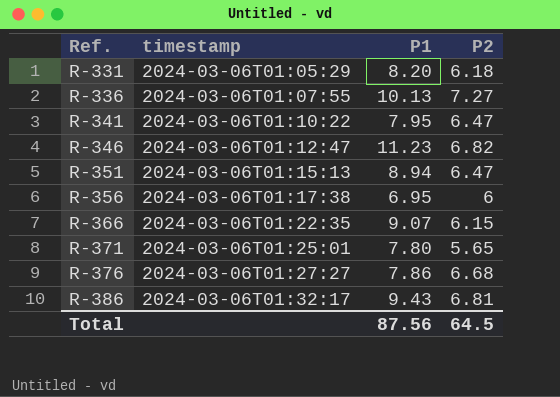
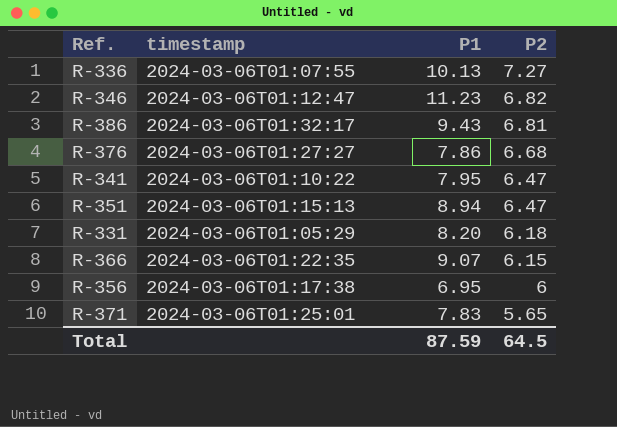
row order: Ref. ascending -> P2 descending
R-371 | P1: 7.80 -> 7.83
Total | P1: 87.56 -> 87.59

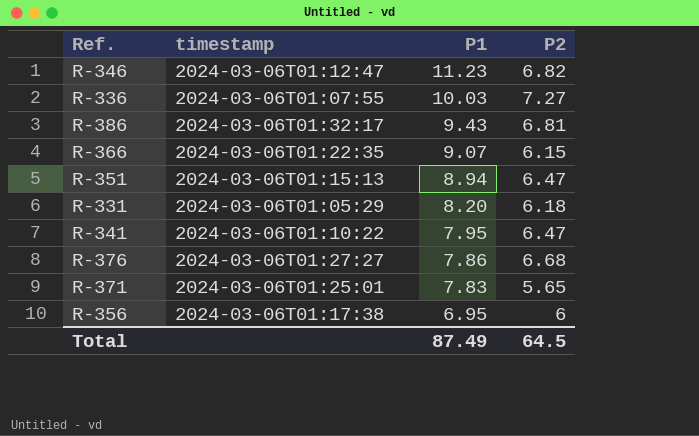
row order: P2 descending -> P1 descending
R-336 | P1: 10.13 -> 10.03
Total | P1: 87.59 -> 87.49

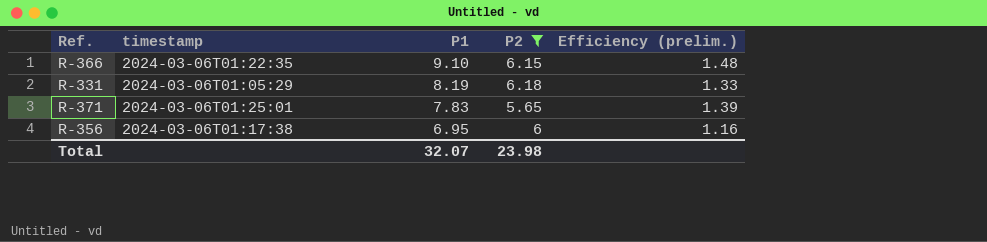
filter: none -> P2 <= 6.18
column Efficiency (prelim.) | formula: none -> [P1] / [P2]
R-366 | P1: 9.07 -> 9.10
R-331 | P1: 8.20 -> 8.19
Total | P1: 87.49 -> 32.07
Total | P2: 64.5 -> 23.98

